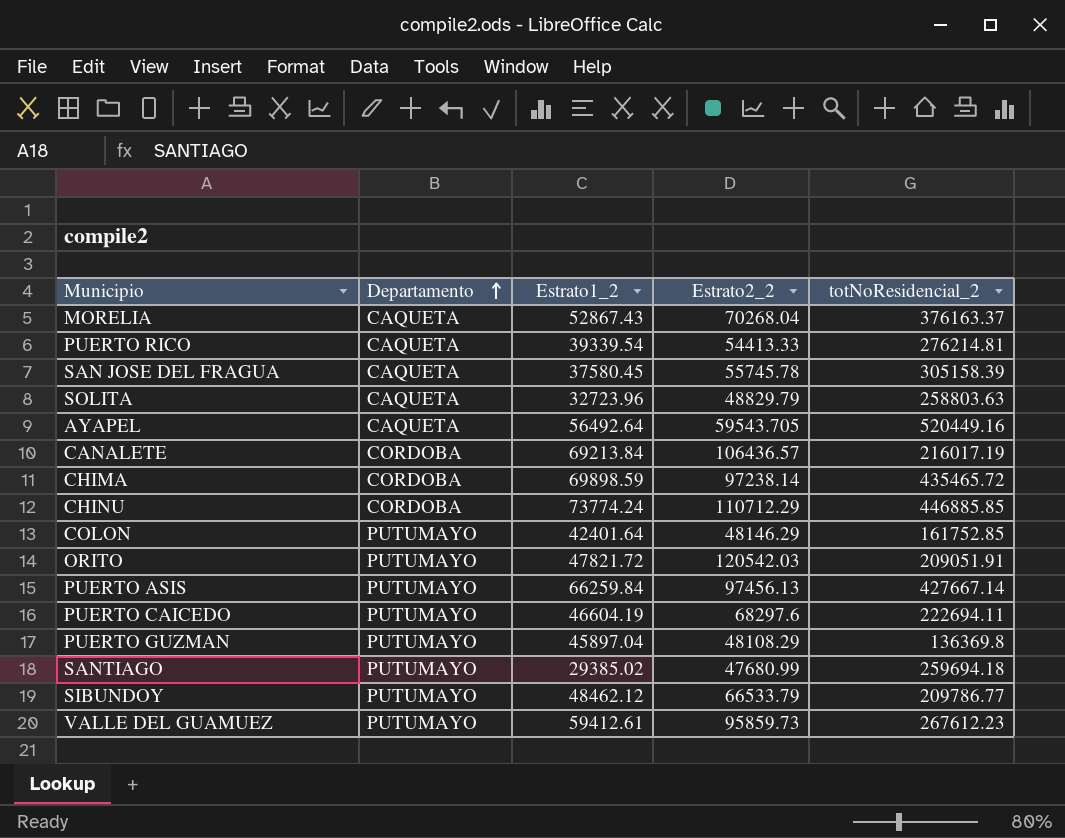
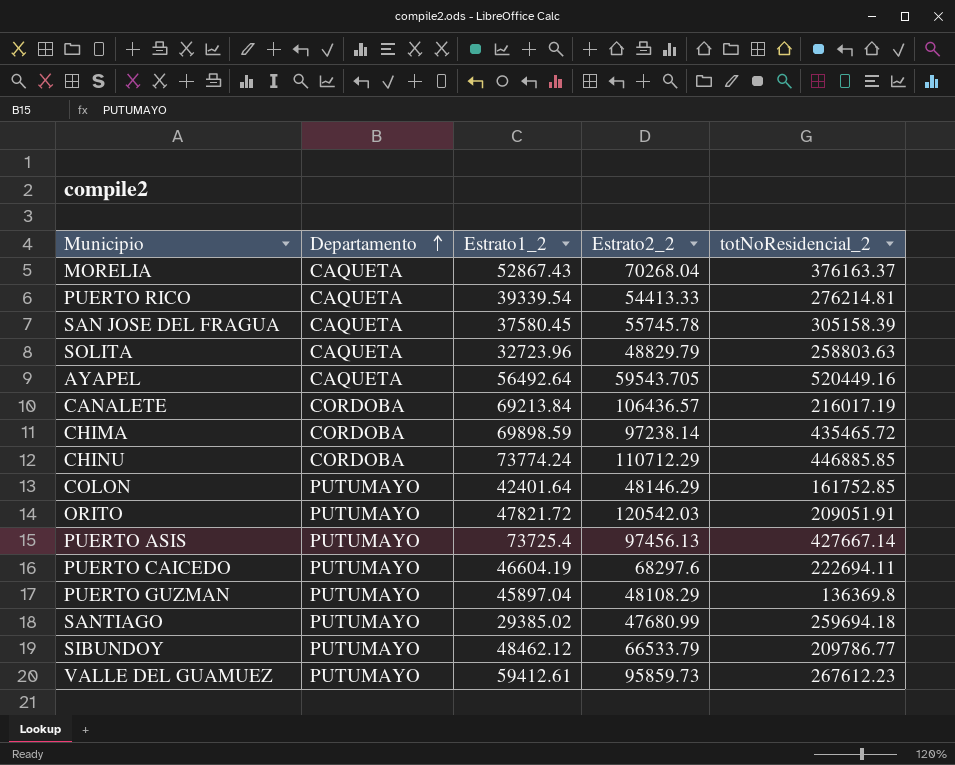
PUERTO ASIS | Estrato1_2: 66259.84 -> 73725.4

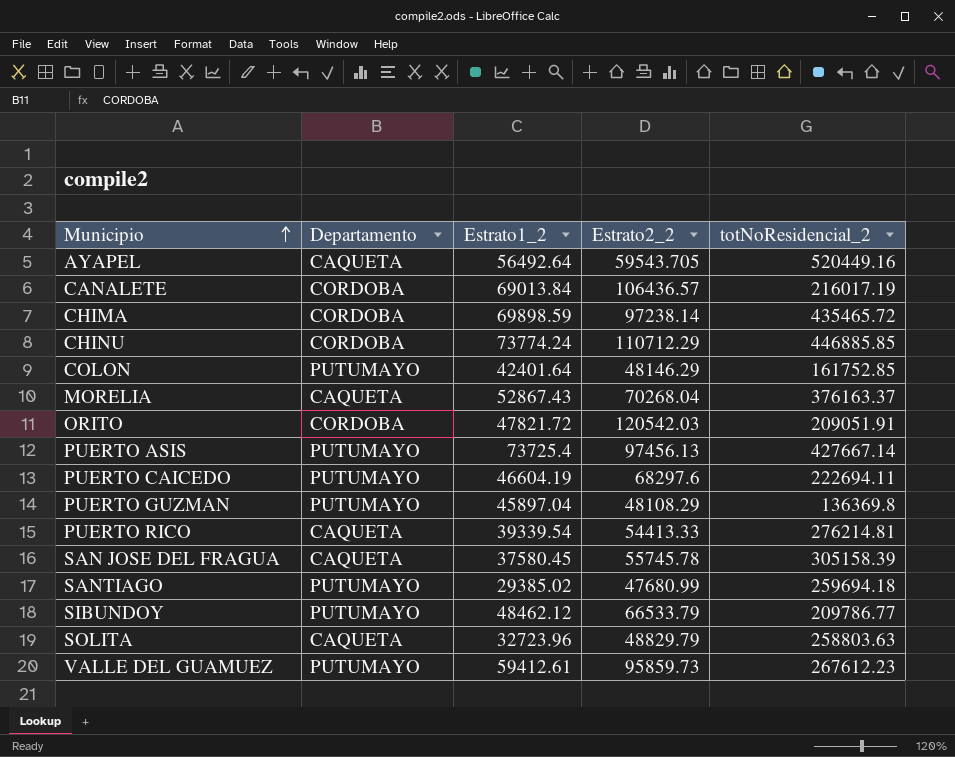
row order: Departamento ascending -> Municipio ascending
CANALETE | Estrato1_2: 69213.84 -> 69013.84
ORITO | Departamento: PUTUMAYO -> CORDOBA

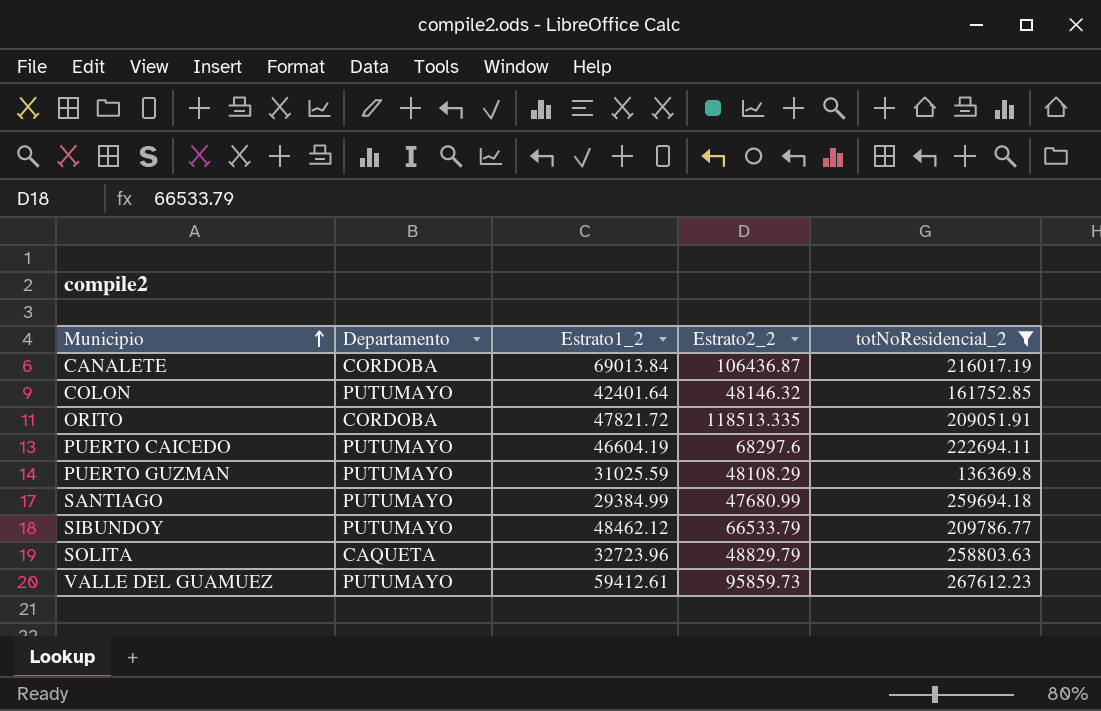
filter: none -> totNoResidencial_2 <= 267612.23
CANALETE | Estrato2_2: 106436.57 -> 106436.87
COLON | Estrato2_2: 48146.29 -> 48146.32
ORITO | Estrato2_2: 120542.03 -> 118513.335
PUERTO GUZMAN | Estrato1_2: 45897.04 -> 31025.59
SANTIAGO | Estrato1_2: 29385.02 -> 29384.99

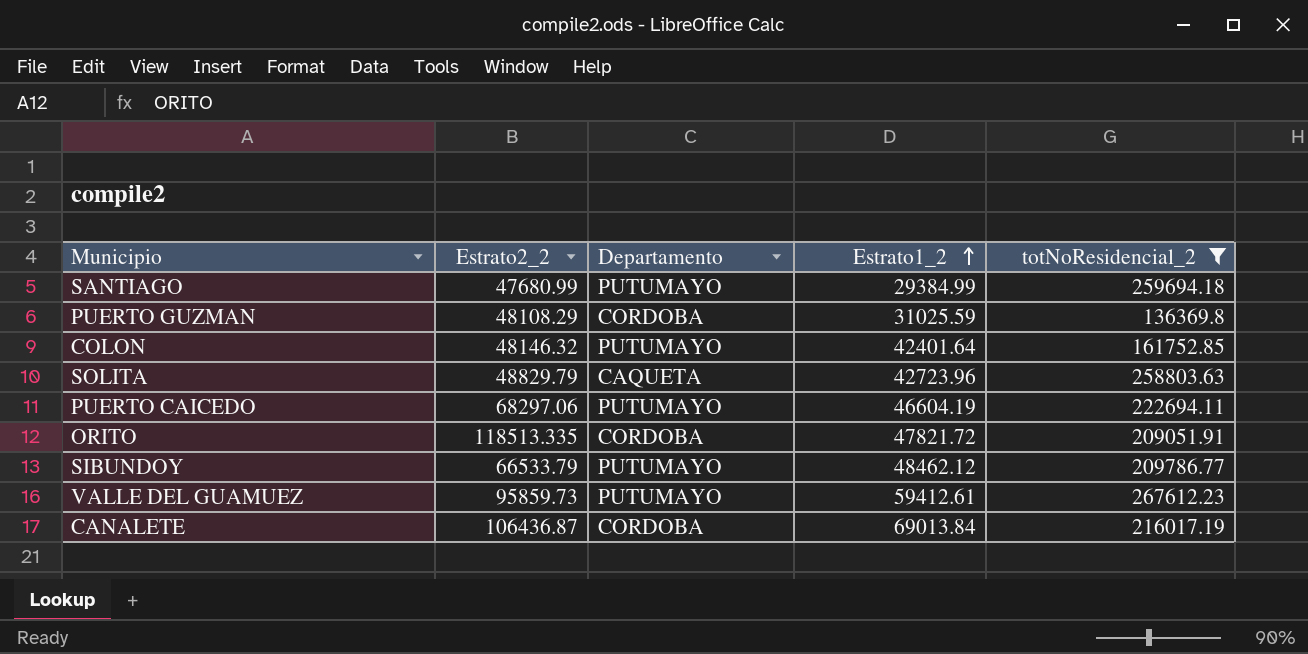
row order: Municipio ascending -> Estrato1_2 ascending
column Estrato2_2 | position: 4 -> 2
PUERTO GUZMAN | Departamento: PUTUMAYO -> CORDOBA
SOLITA | Estrato1_2: 32723.96 -> 42723.96
PUERTO CAICEDO | Estrato2_2: 68297.6 -> 68297.06

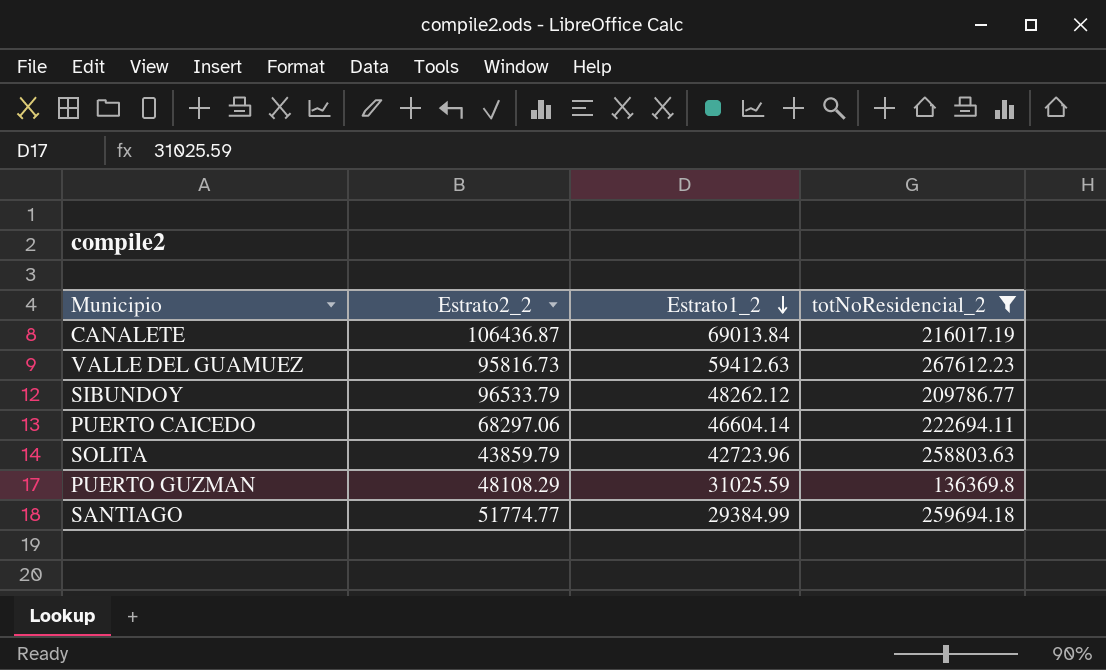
row order: Estrato1_2 ascending -> Estrato1_2 descending
column Departamento | position: 3 -> none
row COLON: 48146.32 | PUTUMAYO | 42401.64 | 161752.85 -> none
row ORITO: 118513.335 | CORDOBA | 47821.72 | 209051.91 -> none
VALLE DEL GUAMUEZ | Estrato2_2: 95859.73 -> 95816.73
VALLE DEL GUAMUEZ | Estrato1_2: 59412.61 -> 59412.63
SIBUNDOY | Estrato2_2: 66533.79 -> 96533.79
SIBUNDOY | Estrato1_2: 48462.12 -> 48262.12
PUERTO CAICEDO | Estrato1_2: 46604.19 -> 46604.14
SOLITA | Estrato2_2: 48829.79 -> 43859.79
SANTIAGO | Estrato2_2: 47680.99 -> 51774.77

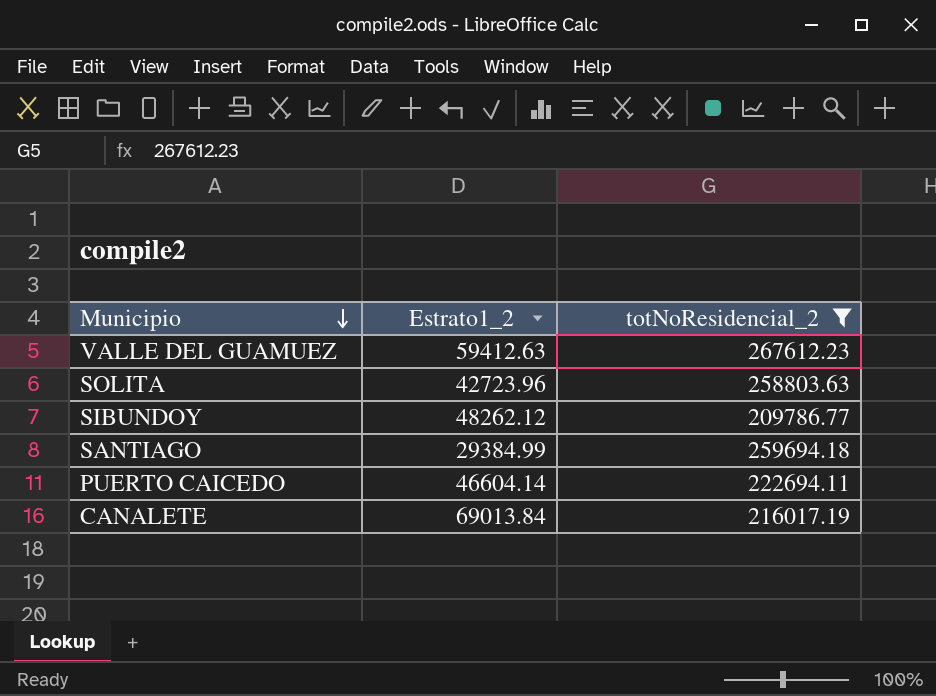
row order: Estrato1_2 descending -> Municipio descending
column Estrato2_2 | position: 2 -> none
row PUERTO GUZMAN: 48108.29 | 31025.59 | 136369.8 -> none

